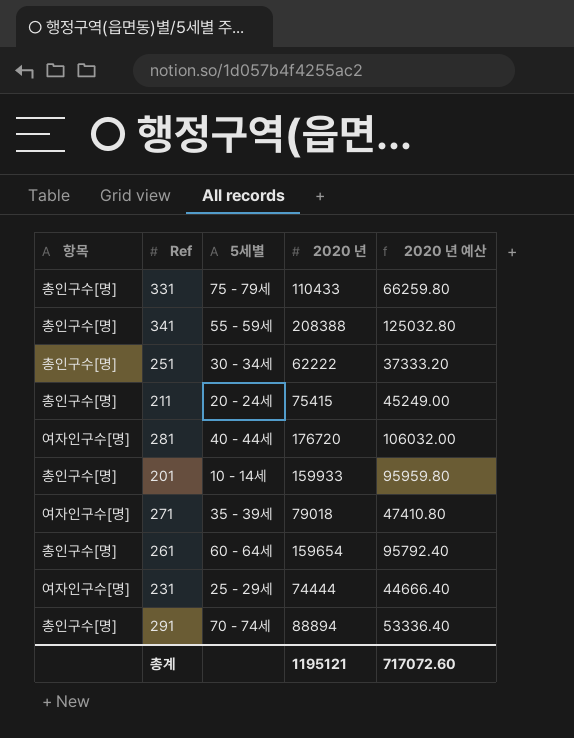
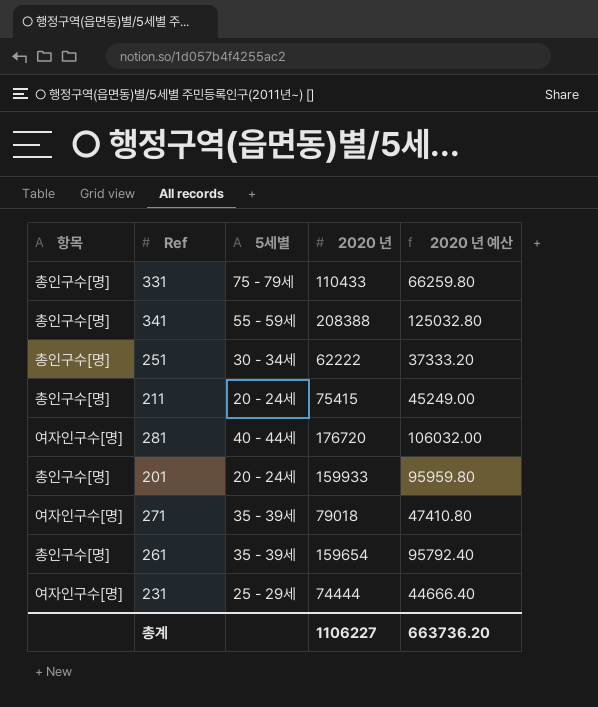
row 291: 총인구수[명] | 70 - 74세 | 88894 | 53336.40 -> none
201 | 5세별: 10 - 14세 -> 20 - 24세
261 | 5세별: 60 - 64세 -> 35 - 39세
총계 | 2020 년: 1195121 -> 1106227
총계 | 2020 년 예산: 717072.60 -> 663736.20

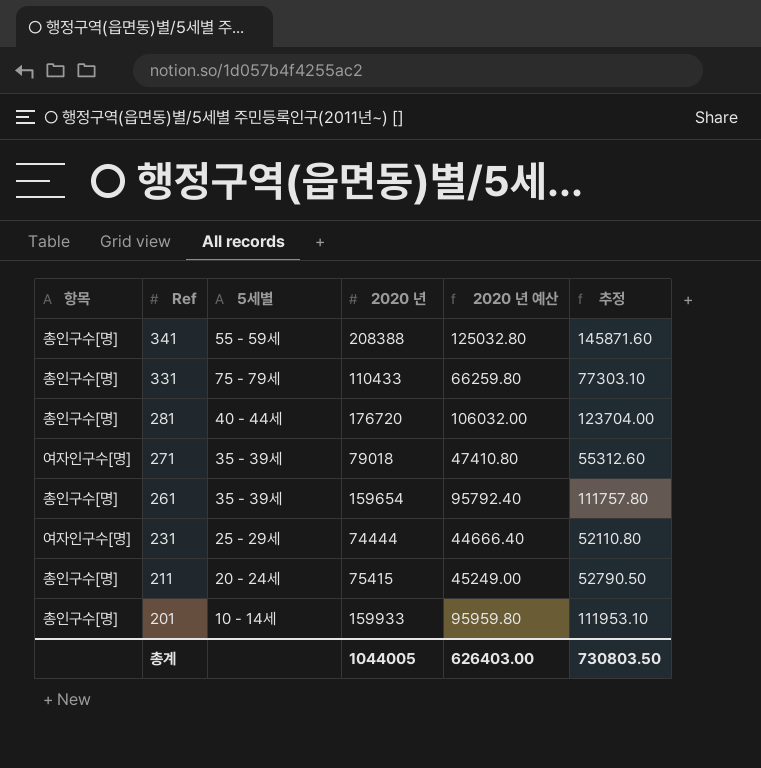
row order: none -> Ref descending
column 추정 | formula: none -> [2020 년] * 0.7
row 251: 총인구수[명] | 30 - 34세 | 62222 | 37333.20 -> none
281 | 항목: 여자인구수[명] -> 총인구수[명]
201 | 5세별: 20 - 24세 -> 10 - 14세
총계 | 2020 년: 1106227 -> 1044005
총계 | 2020 년 예산: 663736.20 -> 626403.00

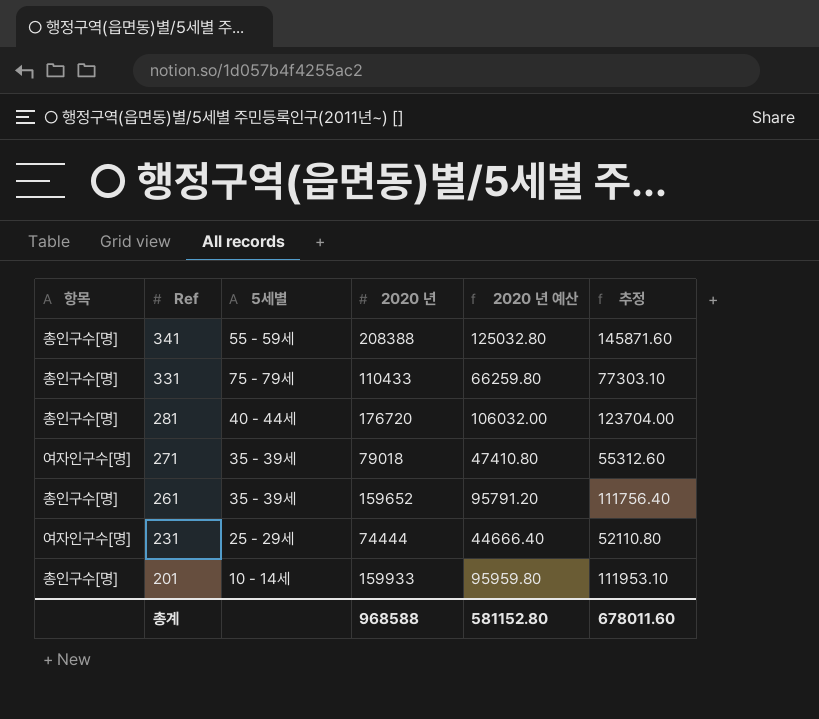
row 211: 총인구수[명] | 20 - 24세 | 75415 | 45249.00 | 52790.50 -> none
261 | 2020 년: 159654 -> 159652
261 | 2020 년 예산: 95792.40 -> 95791.20
261 | 추정: 111757.80 -> 111756.40
총계 | 2020 년: 1044005 -> 968588
총계 | 2020 년 예산: 626403.00 -> 581152.80
총계 | 추정: 730803.50 -> 678011.60

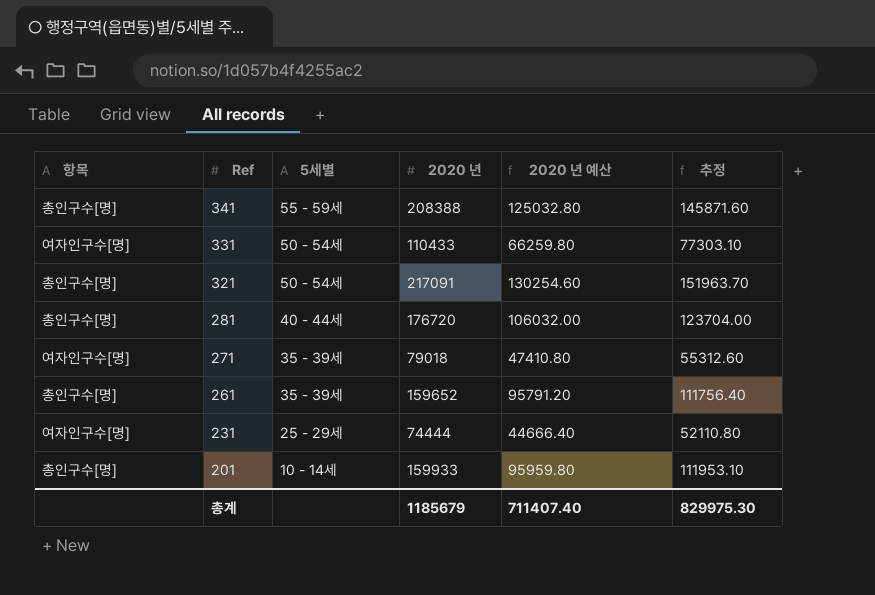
331 | 항목: 총인구수[명] -> 여자인구수[명]
331 | 5세별: 75 - 79세 -> 50 - 54세
row 321: none -> 총인구수[명] | 50 - 54세 | 217091 | 130254.60 | 151963.70
총계 | 2020 년: 968588 -> 1185679
총계 | 2020 년 예산: 581152.80 -> 711407.40
총계 | 추정: 678011.60 -> 829975.30

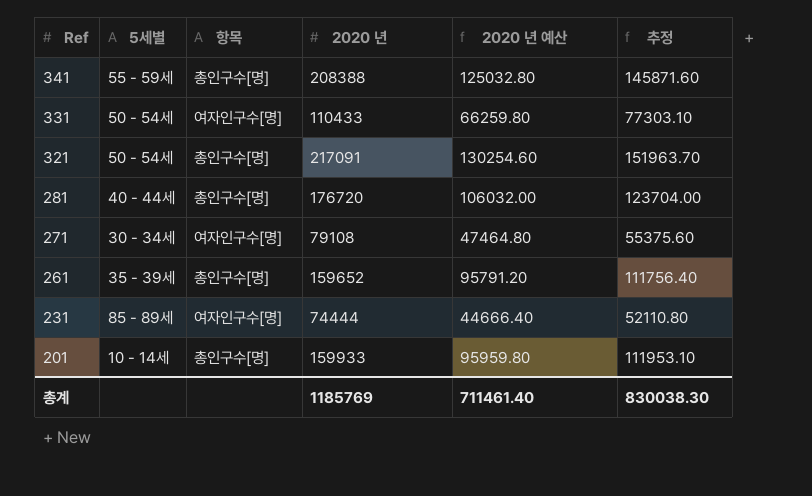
column 항목 | position: 1 -> 3
271 | 5세별: 35 - 39세 -> 30 - 34세
271 | 2020 년: 79018 -> 79108
271 | 2020 년 예산: 47410.80 -> 47464.80
271 | 추정: 55312.60 -> 55375.60
231 | 5세별: 25 - 29세 -> 85 - 89세
총계 | 2020 년: 1185679 -> 1185769
총계 | 2020 년 예산: 711407.40 -> 711461.40
총계 | 추정: 829975.30 -> 830038.30

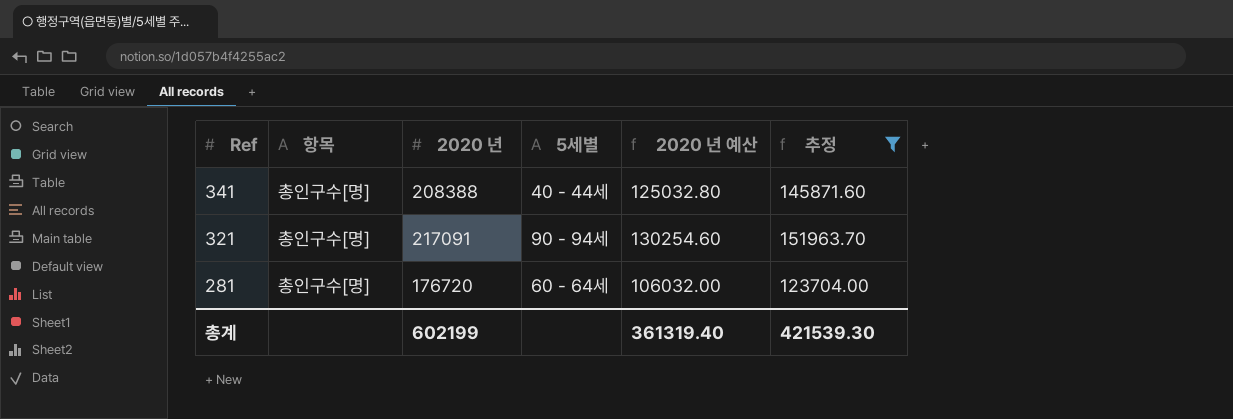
filter: none -> 추정 >= 123704.00
column 5세별 | position: 2 -> 4
341 | 5세별: 55 - 59세 -> 40 - 44세
321 | 5세별: 50 - 54세 -> 90 - 94세
281 | 5세별: 40 - 44세 -> 60 - 64세
총계 | 2020 년: 1185769 -> 602199
총계 | 2020 년 예산: 711461.40 -> 361319.40
총계 | 추정: 830038.30 -> 421539.30

